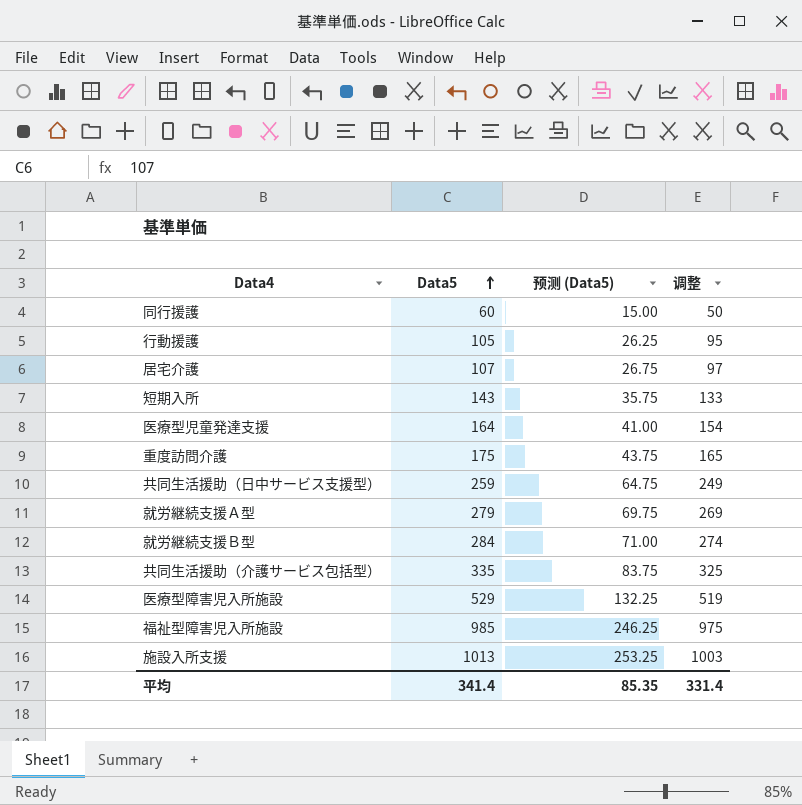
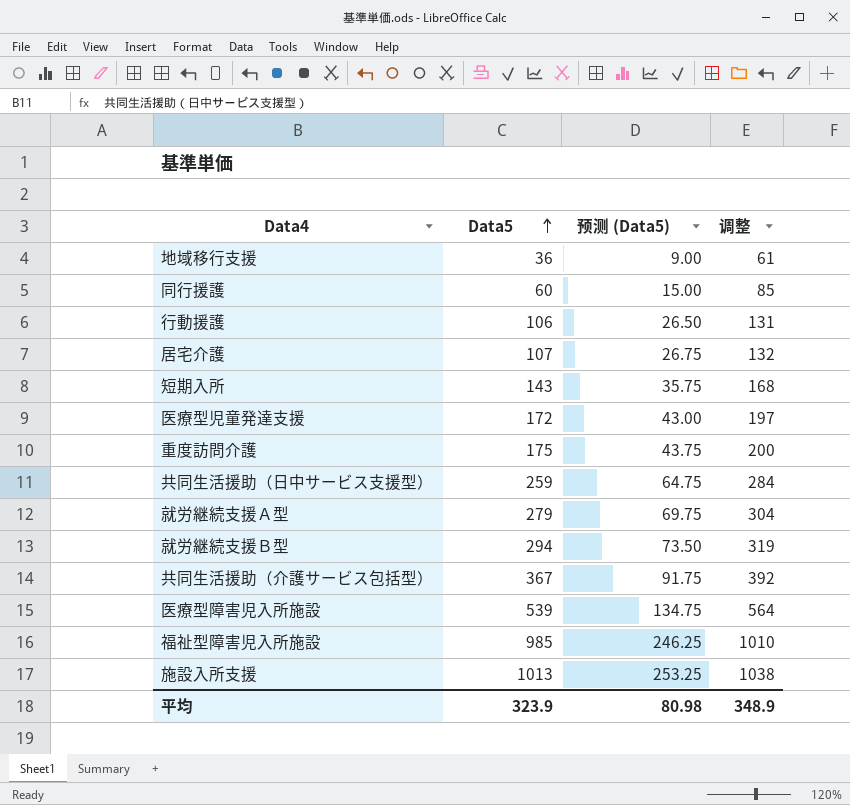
column 调整 | formula: [Data5] - 10 -> [Data5] + 25
row 地域移行支援: none -> 36 | 9.00 | 61
行動援護 | Data5: 105 -> 106
行動援護 | 预测 (Data5): 26.25 -> 26.50
医療型児童発達支援 | Data5: 164 -> 172
医療型児童発達支援 | 预测 (Data5): 41.00 -> 43.00
就労継続支援Ｂ型 | Data5: 284 -> 294
就労継続支援Ｂ型 | 预测 (Data5): 71.00 -> 73.50
共同生活援助（介護サービス包括型） | Data5: 335 -> 367
共同生活援助（介護サービス包括型） | 预测 (Data5): 83.75 -> 91.75
医療型障害児入所施設 | Data5: 529 -> 539
医療型障害児入所施設 | 预测 (Data5): 132.25 -> 134.75
平均 | Data5: 341.4 -> 323.9
平均 | 预测 (Data5): 85.35 -> 80.98
平均 | 调整: 331.4 -> 348.9

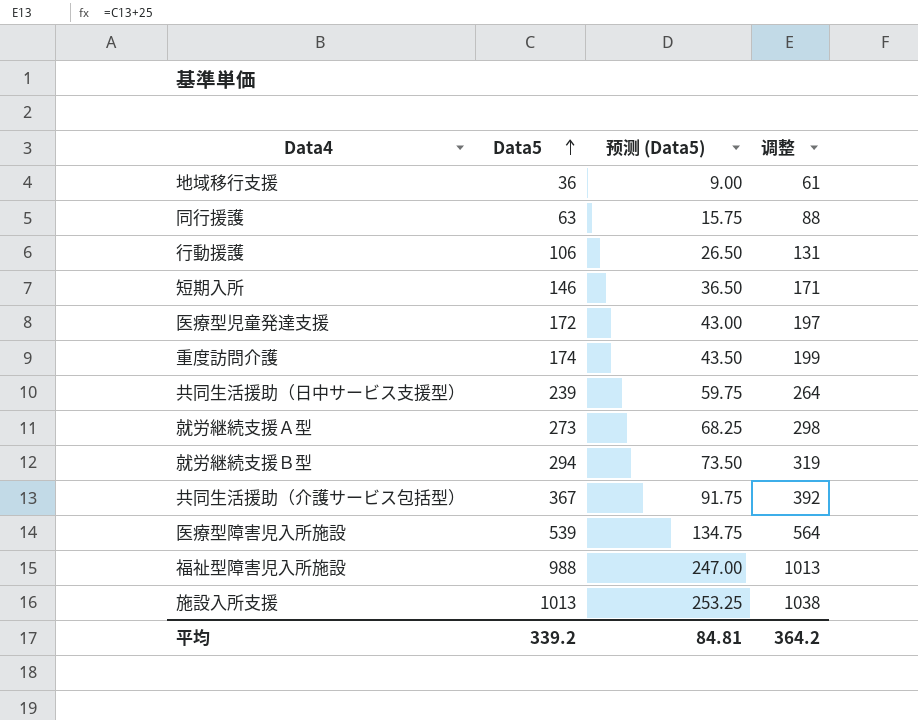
row 居宅介護: 107 | 26.75 | 132 -> none
同行援護 | Data5: 60 -> 63
同行援護 | 预测 (Data5): 15.00 -> 15.75
同行援護 | 调整: 85 -> 88
短期入所 | Data5: 143 -> 146
短期入所 | 预测 (Data5): 35.75 -> 36.50
短期入所 | 调整: 168 -> 171
重度訪問介護 | Data5: 175 -> 174
重度訪問介護 | 预测 (Data5): 43.75 -> 43.50
重度訪問介護 | 调整: 200 -> 199
共同生活援助（日中サービス支援型） | Data5: 259 -> 239
共同生活援助（日中サービス支援型） | 预测 (Data5): 64.75 -> 59.75
共同生活援助（日中サービス支援型） | 调整: 284 -> 264
就労継続支援Ａ型 | Data5: 279 -> 273
就労継続支援Ａ型 | 预测 (Data5): 69.75 -> 68.25
就労継続支援Ａ型 | 调整: 304 -> 298
福祉型障害児入所施設 | Data5: 985 -> 988
福祉型障害児入所施設 | 预测 (Data5): 246.25 -> 247.00
福祉型障害児入所施設 | 调整: 1010 -> 1013
平均 | Data5: 323.9 -> 339.2
平均 | 预测 (Data5): 80.98 -> 84.81
平均 | 调整: 348.9 -> 364.2

